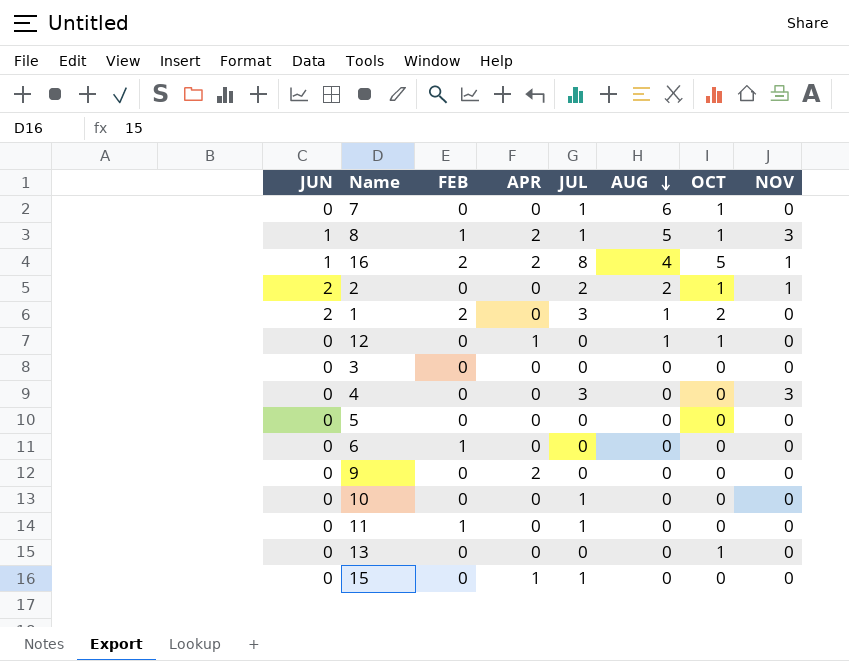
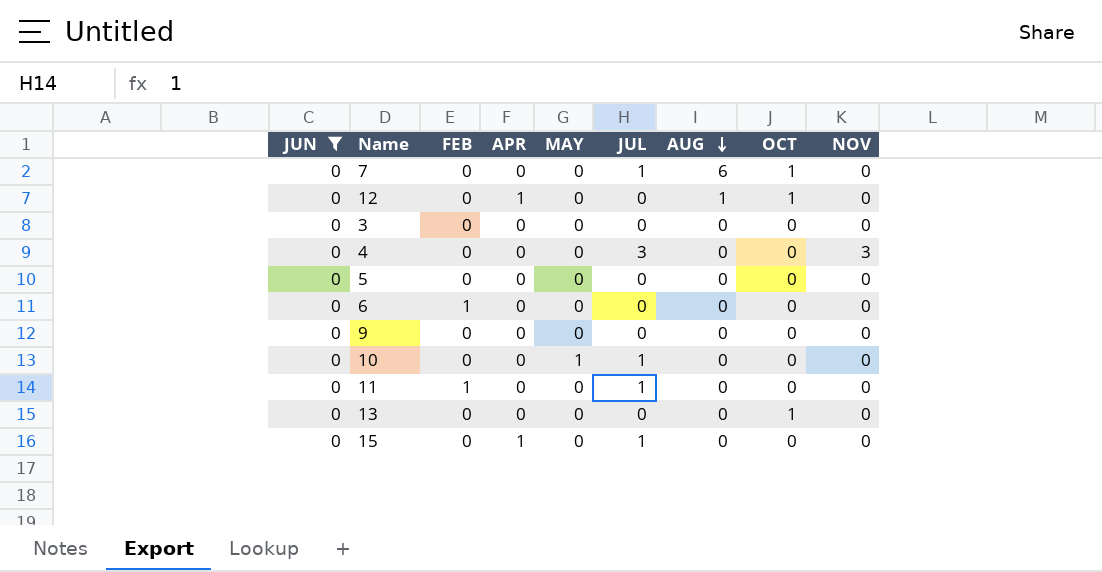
filter: none -> JUN = 0
column MAY | position: none -> 5
9 | APR: 2 -> 0

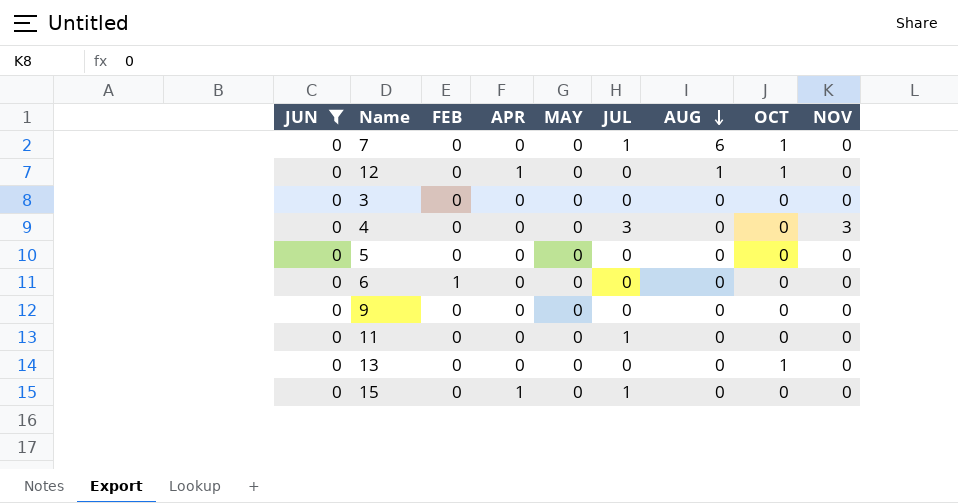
row 10: 0 | 0 | 0 | 1 | 1 | 0 | 0 | 0 -> none
11 | FEB: 1 -> 0

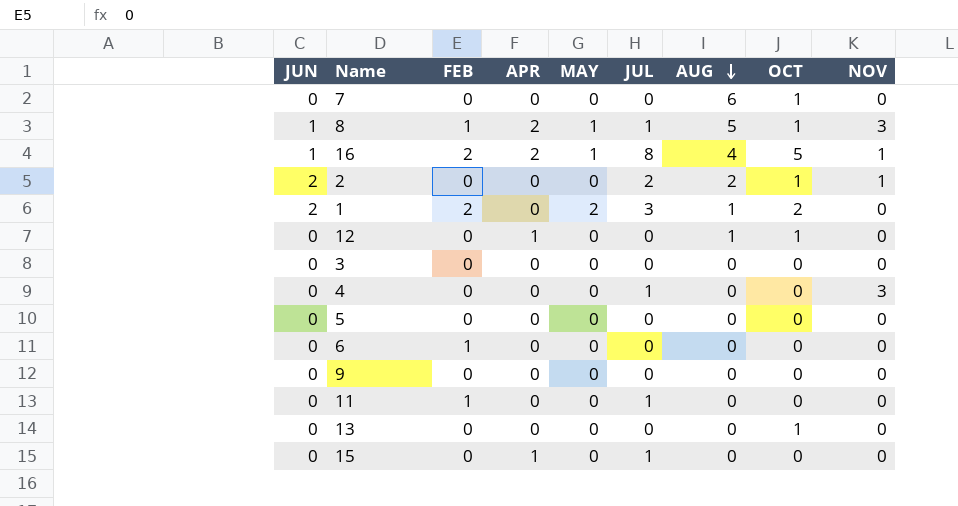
filter: JUN = 0 -> none
7 | JUL: 1 -> 0
4 | JUL: 3 -> 1
11 | FEB: 0 -> 1

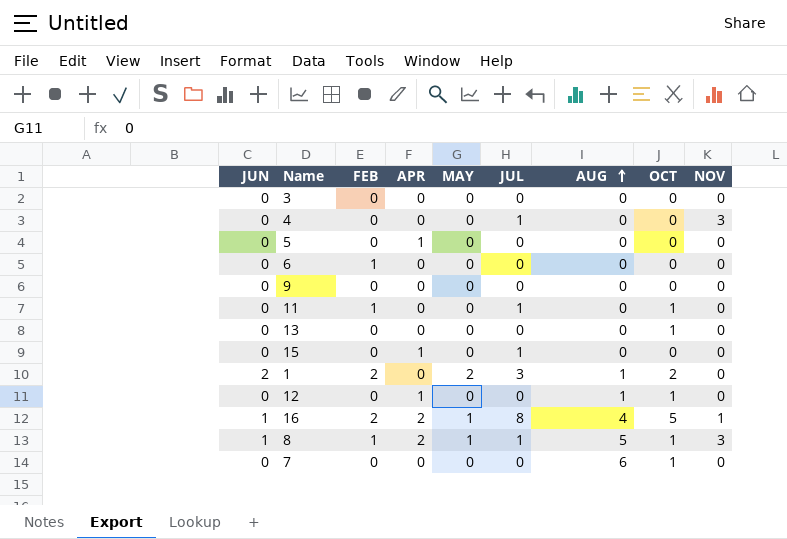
row order: AUG descending -> AUG ascending
row 2: 2 | 0 | 0 | 0 | 2 | 2 | 1 | 1 -> none
5 | APR: 0 -> 1
11 | OCT: 0 -> 1

